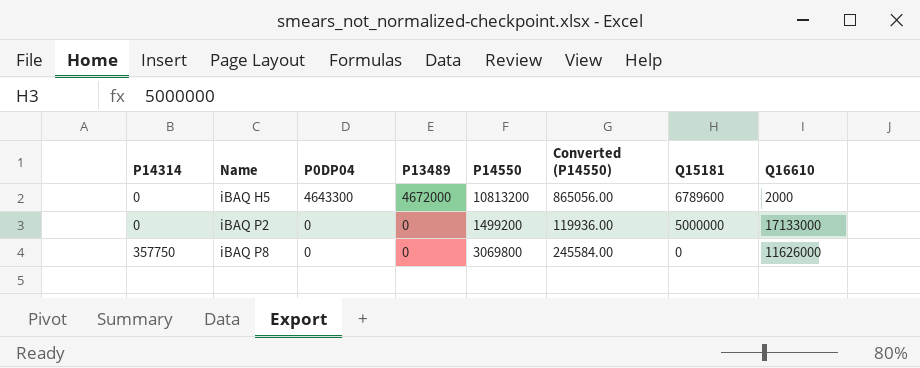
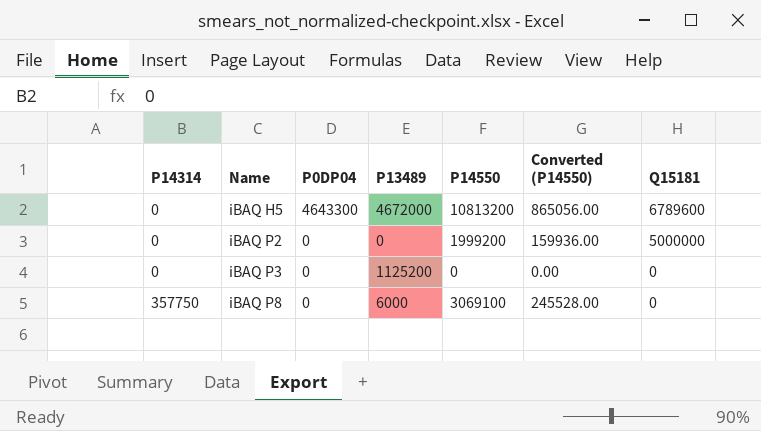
column Q16610 | position: 8 -> none
iBAQ P2 | P14550: 1499200 -> 1999200
iBAQ P2 | Converted (P14550): 119936.00 -> 159936.00
row iBAQ P3: none -> 0 | 0 | 1125200 | 0 | 0.00 | 0
iBAQ P8 | P13489: 0 -> 6000
iBAQ P8 | P14550: 3069800 -> 3069100
iBAQ P8 | Converted (P14550): 245584.00 -> 245528.00

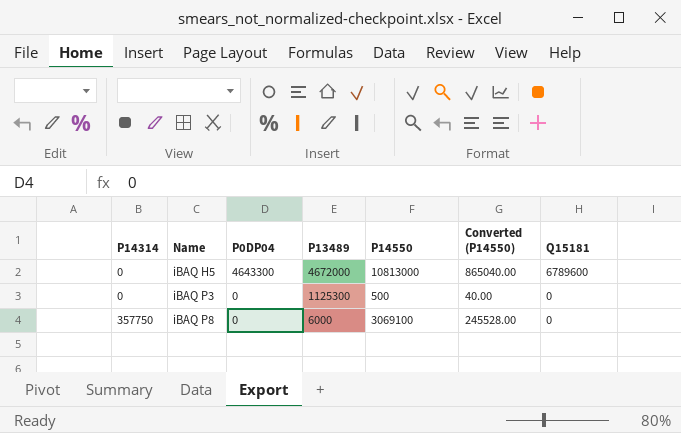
row iBAQ P2: 0 | 0 | 0 | 1999200 | 159936.00 | 5000000 -> none
iBAQ H5 | P14550: 10813200 -> 10813000
iBAQ H5 | Converted (P14550): 865056.00 -> 865040.00
iBAQ P3 | P13489: 1125200 -> 1125300
iBAQ P3 | P14550: 0 -> 500
iBAQ P3 | Converted (P14550): 0.00 -> 40.00

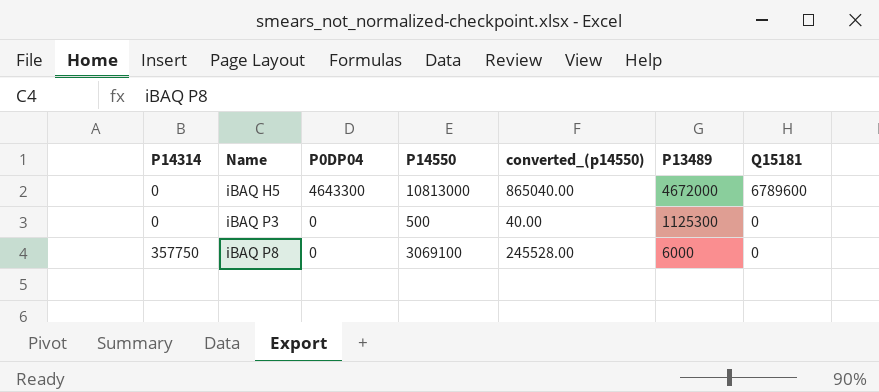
column name: Converted (P14550) -> converted_(p14550)
column P13489 | position: 4 -> 6

